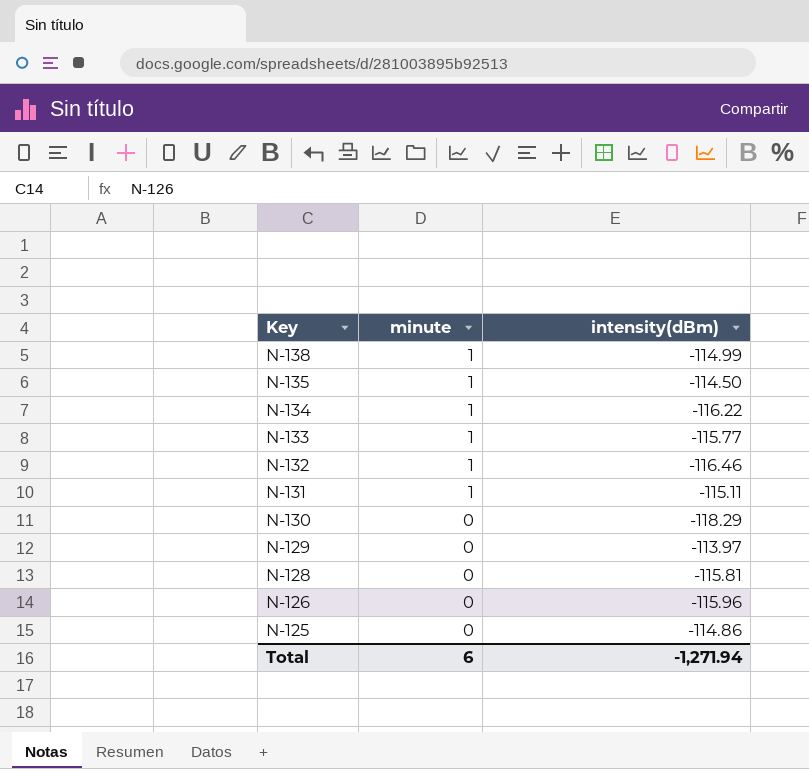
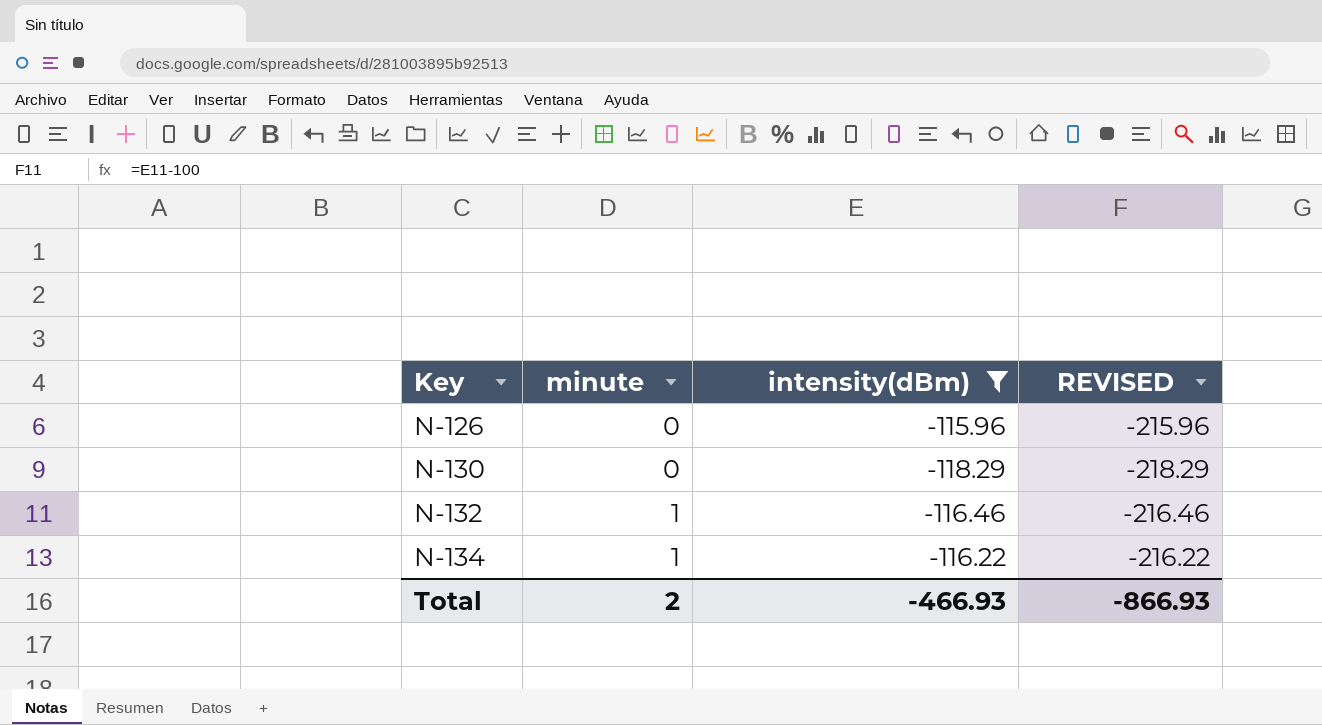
filter: none -> intensity(dBm) <= -115.96
row order: Key descending -> Key ascending
column REVISED | formula: none -> [intensity(dBm)] - 100
Total | minute: 6 -> 2
Total | intensity(dBm): -1,271.94 -> -466.93

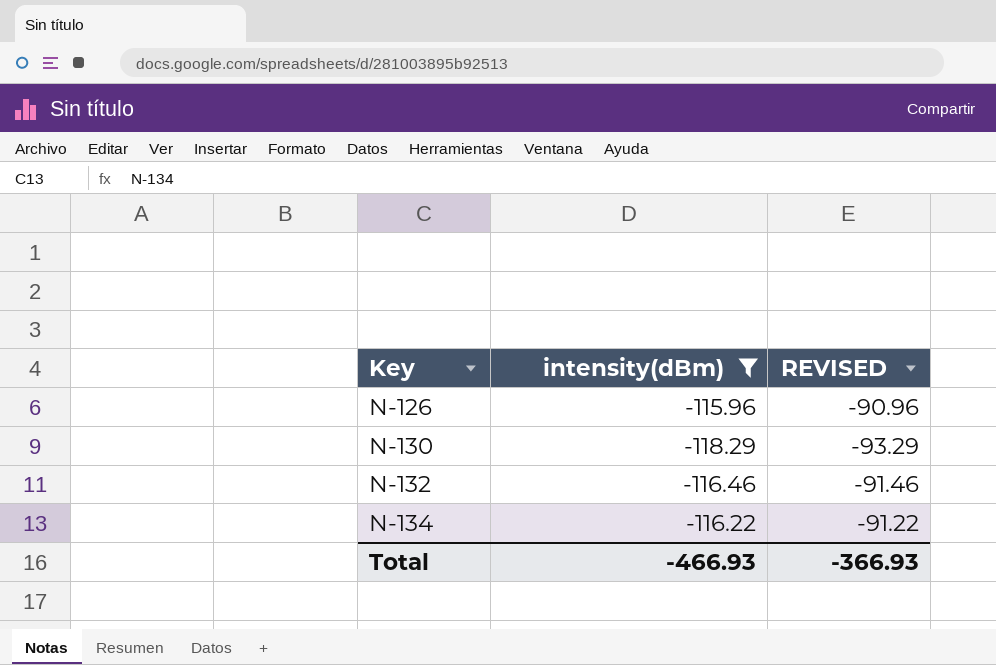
column minute | position: 2 -> none
column REVISED | formula: [intensity(dBm)] - 100 -> [intensity(dBm)] + 25
Total | REVISED: -866.93 -> -366.93

